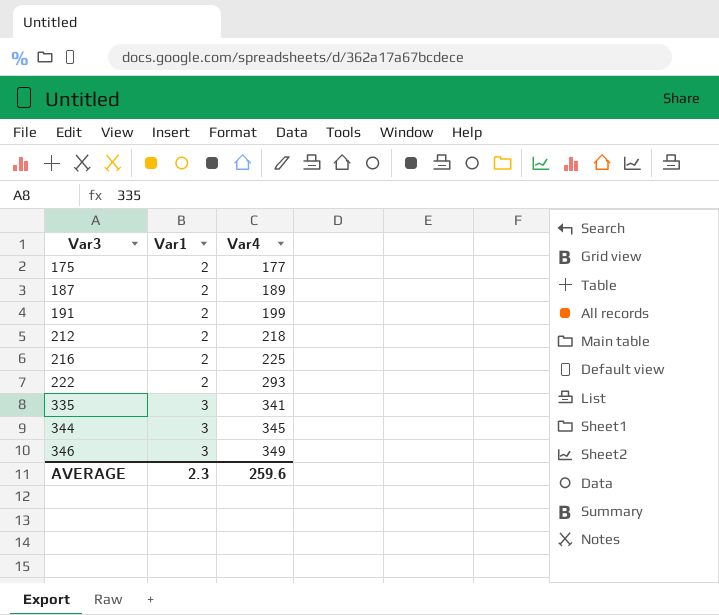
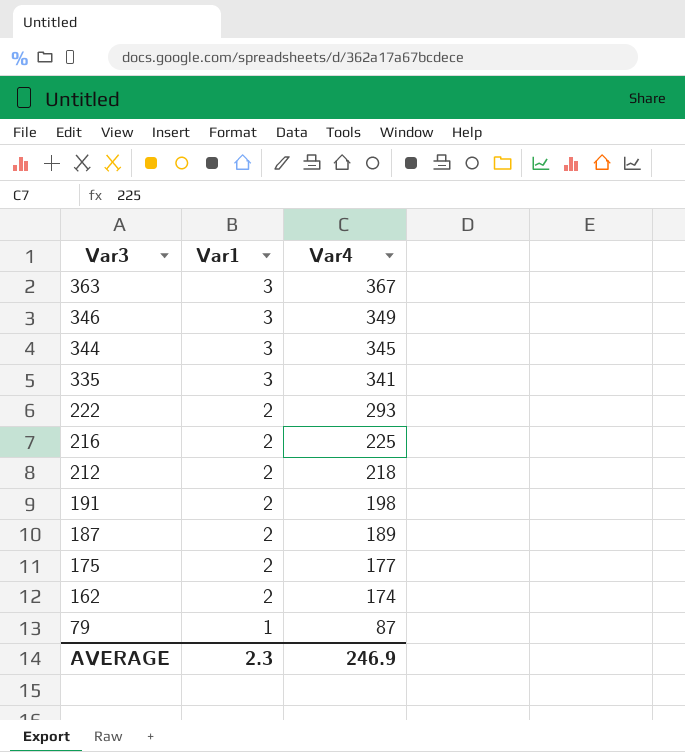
row order: Var3 ascending -> Var3 descending
row 363: none -> 3 | 367
191 | Var4: 199 -> 198
row 162: none -> 2 | 174
row 79: none -> 1 | 87
AVERAGE | Var4: 259.6 -> 246.9

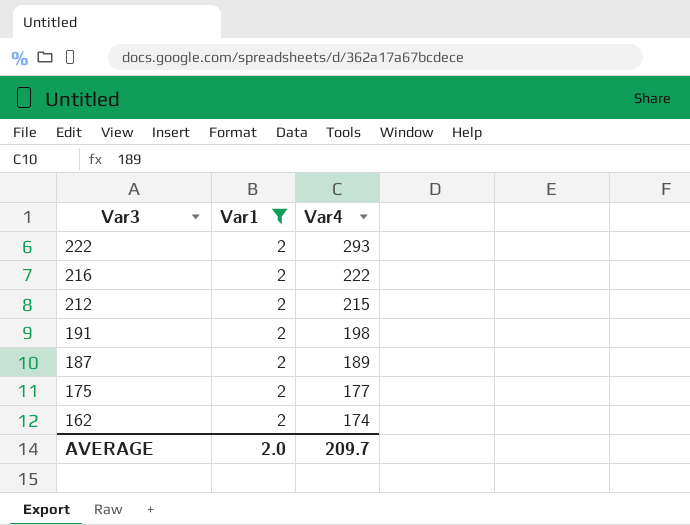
filter: none -> Var1 = 2
216 | Var4: 225 -> 222
212 | Var4: 218 -> 215
AVERAGE | Var1: 2.3 -> 2.0
AVERAGE | Var4: 246.9 -> 209.7

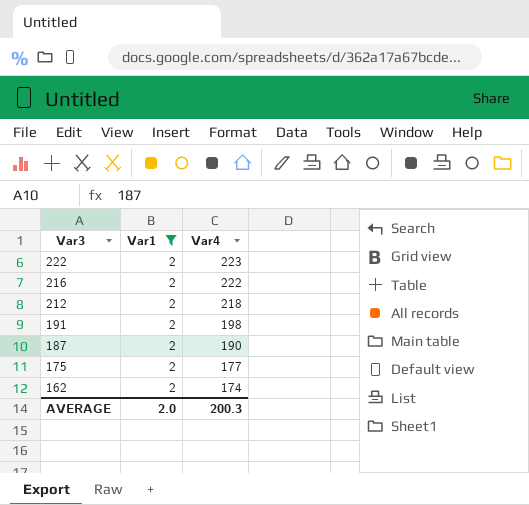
222 | Var4: 293 -> 223
212 | Var4: 215 -> 218
187 | Var4: 189 -> 190
AVERAGE | Var4: 209.7 -> 200.3

